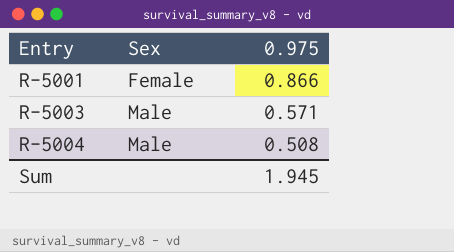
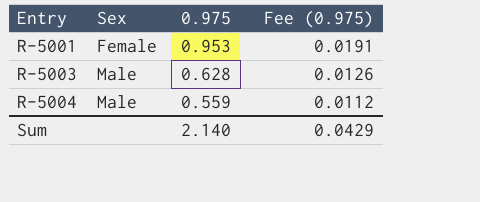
column Fee (0.975) | formula: none -> [0.975] * 0.02
R-5001 | 0.975: 0.866 -> 0.953
R-5003 | 0.975: 0.571 -> 0.628
R-5004 | 0.975: 0.508 -> 0.559
Sum | 0.975: 1.945 -> 2.140

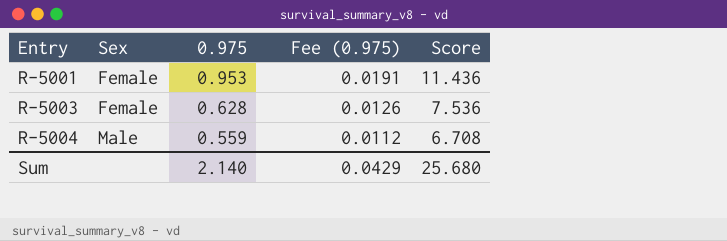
column Score | formula: none -> [0.975] * 12
R-5003 | Sex: Male -> Female

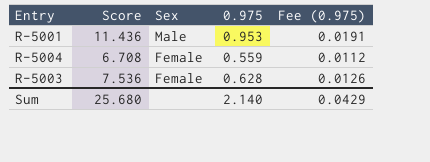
row order: Entry ascending -> Sex descending
column Score | position: 5 -> 2
R-5001 | Sex: Female -> Male
R-5004 | Sex: Male -> Female

